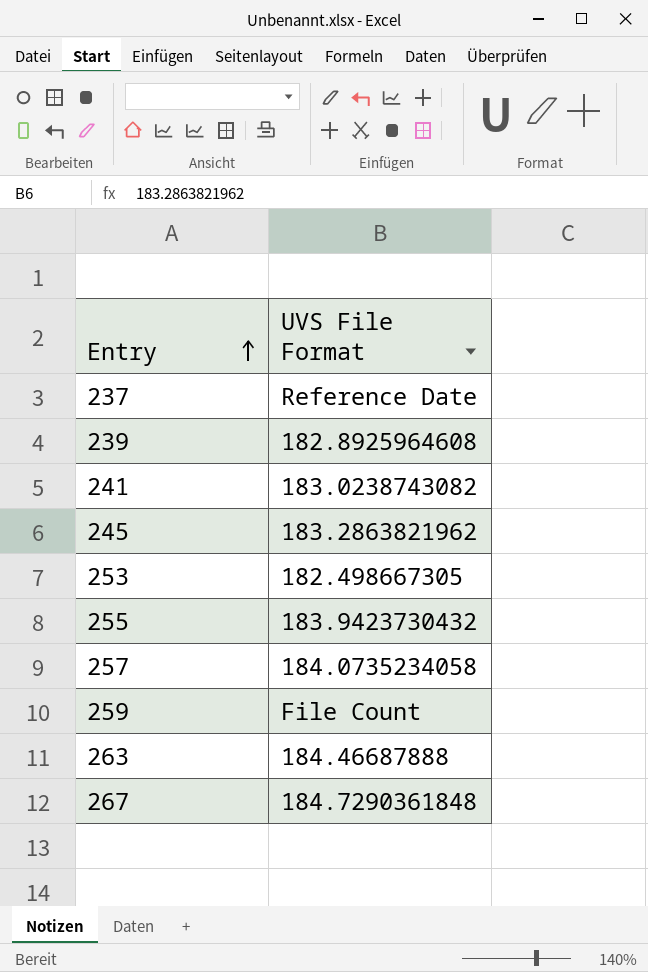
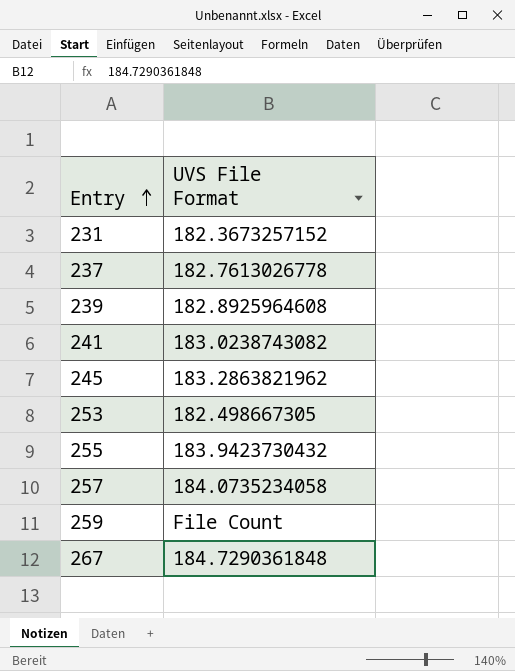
row 263: 184.46687888 -> none
row 231: none -> 182.3673257152
237 | UVS File Format: Reference Date -> 182.7613026778

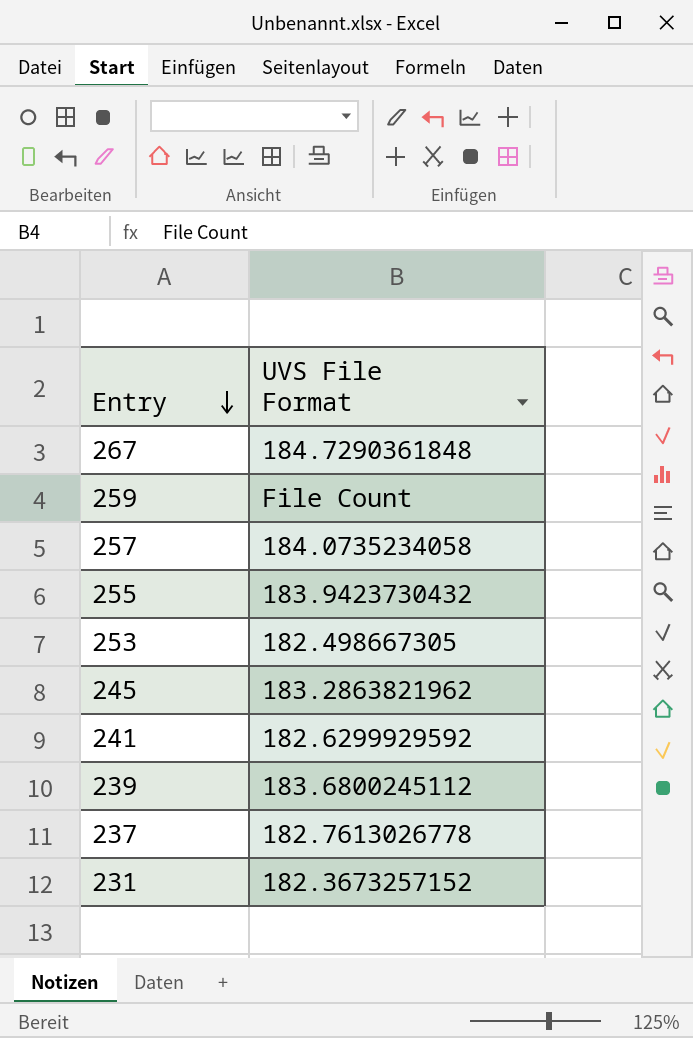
row order: Entry ascending -> Entry descending
241 | UVS File Format: 183.0238743082 -> 182.6299929592
239 | UVS File Format: 182.8925964608 -> 183.6800245112

